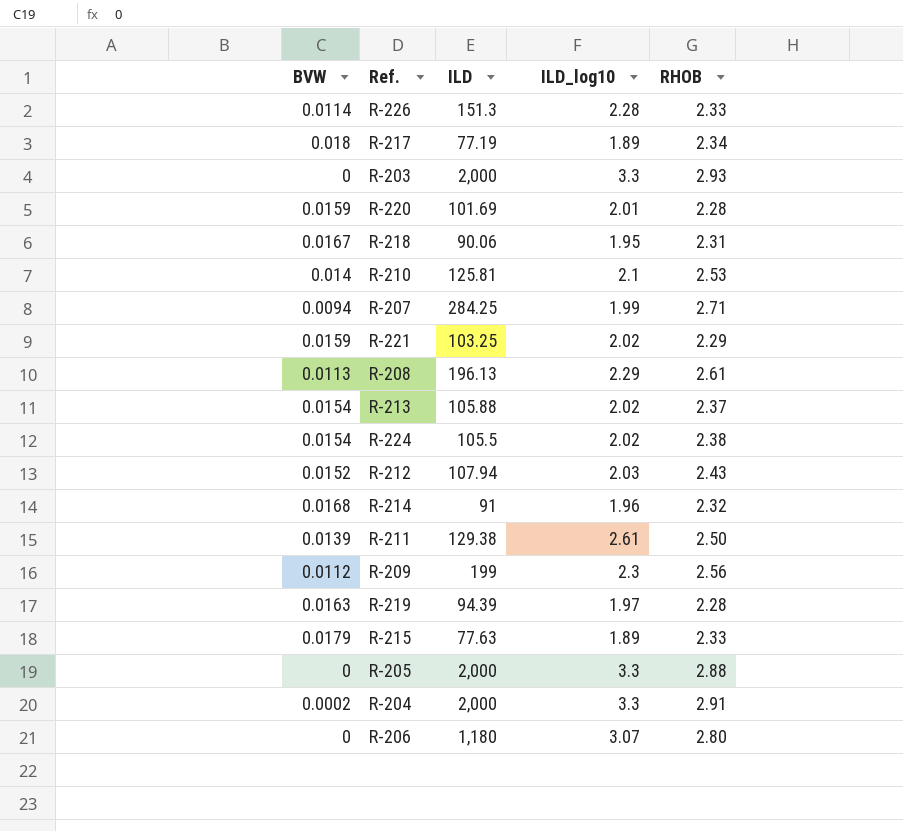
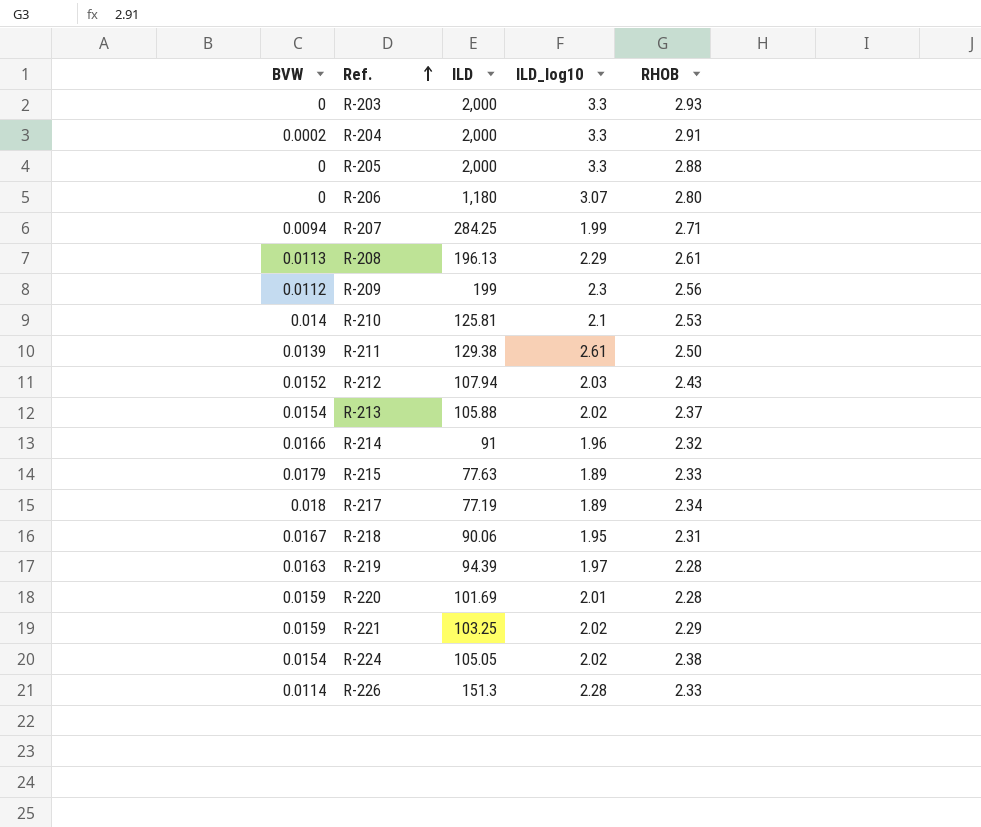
row order: none -> Ref. ascending
R-214 | BVW: 0.0168 -> 0.0166
R-224 | ILD: 105.5 -> 105.05

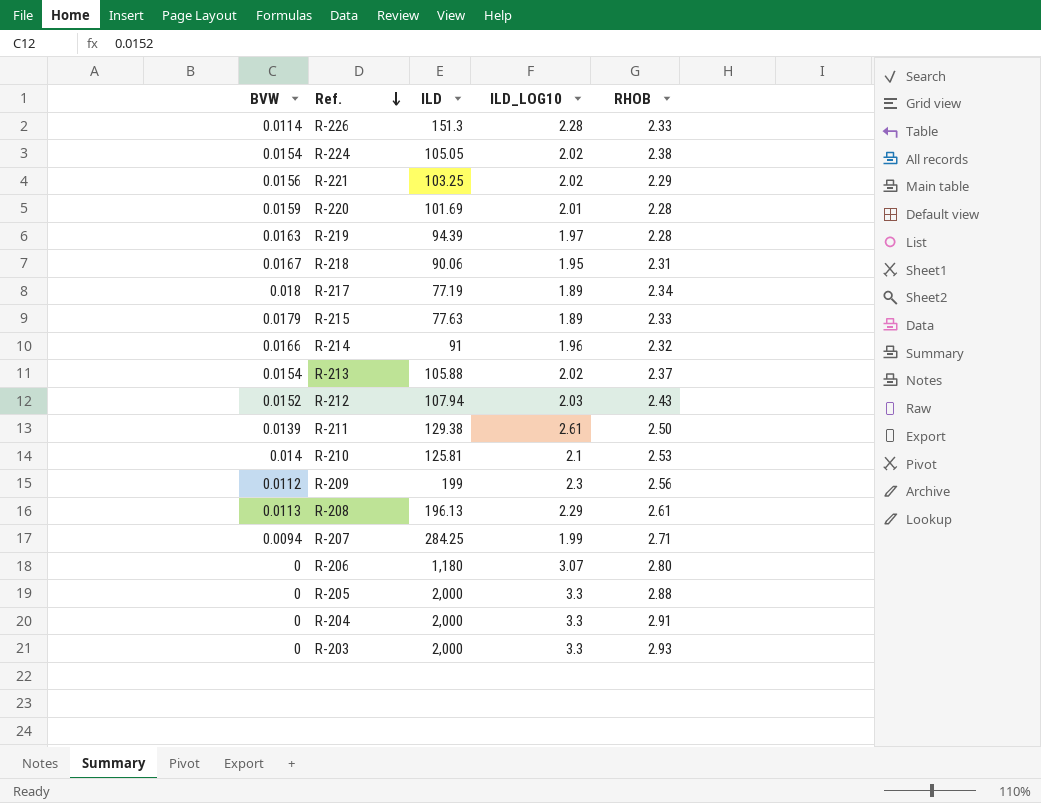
row order: Ref. ascending -> Ref. descending
column name: ILD_log10 -> ILD_LOG10
R-221 | BVW: 0.0159 -> 0.0156
R-204 | BVW: 0.0002 -> 0

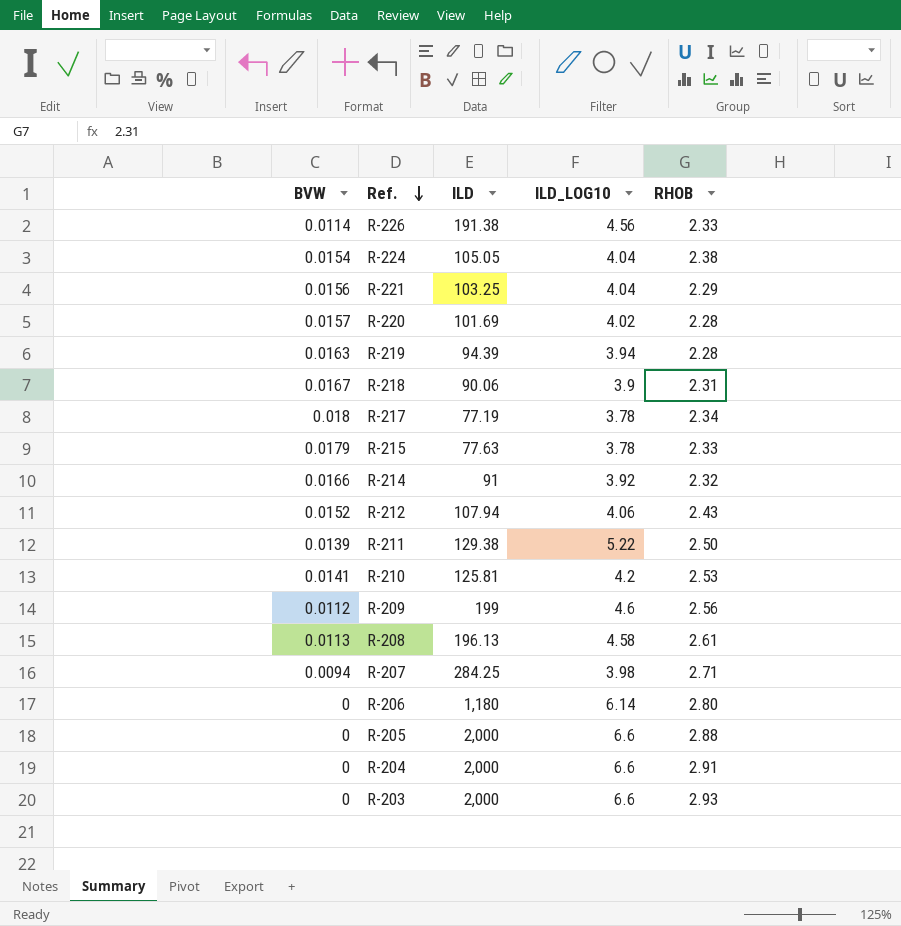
row R-213: 0.0154 | 105.88 | 2.02 | 2.37 -> none
R-226 | ILD: 151.3 -> 191.38
R-226 | ILD_LOG10: 2.28 -> 4.56
R-224 | ILD_LOG10: 2.02 -> 4.04
R-221 | ILD_LOG10: 2.02 -> 4.04
R-220 | BVW: 0.0159 -> 0.0157
R-220 | ILD_LOG10: 2.01 -> 4.02
R-219 | ILD_LOG10: 1.97 -> 3.94
R-218 | ILD_LOG10: 1.95 -> 3.9
R-217 | ILD_LOG10: 1.89 -> 3.78
R-215 | ILD_LOG10: 1.89 -> 3.78
R-214 | ILD_LOG10: 1.96 -> 3.92
R-212 | ILD_LOG10: 2.03 -> 4.06
R-211 | ILD_LOG10: 2.61 -> 5.22
R-210 | BVW: 0.014 -> 0.0141
R-210 | ILD_LOG10: 2.1 -> 4.2
R-209 | ILD_LOG10: 2.3 -> 4.6
R-208 | ILD_LOG10: 2.29 -> 4.58
R-207 | ILD_LOG10: 1.99 -> 3.98
R-206 | ILD_LOG10: 3.07 -> 6.14
R-205 | ILD_LOG10: 3.3 -> 6.6
R-204 | ILD_LOG10: 3.3 -> 6.6
R-203 | ILD_LOG10: 3.3 -> 6.6

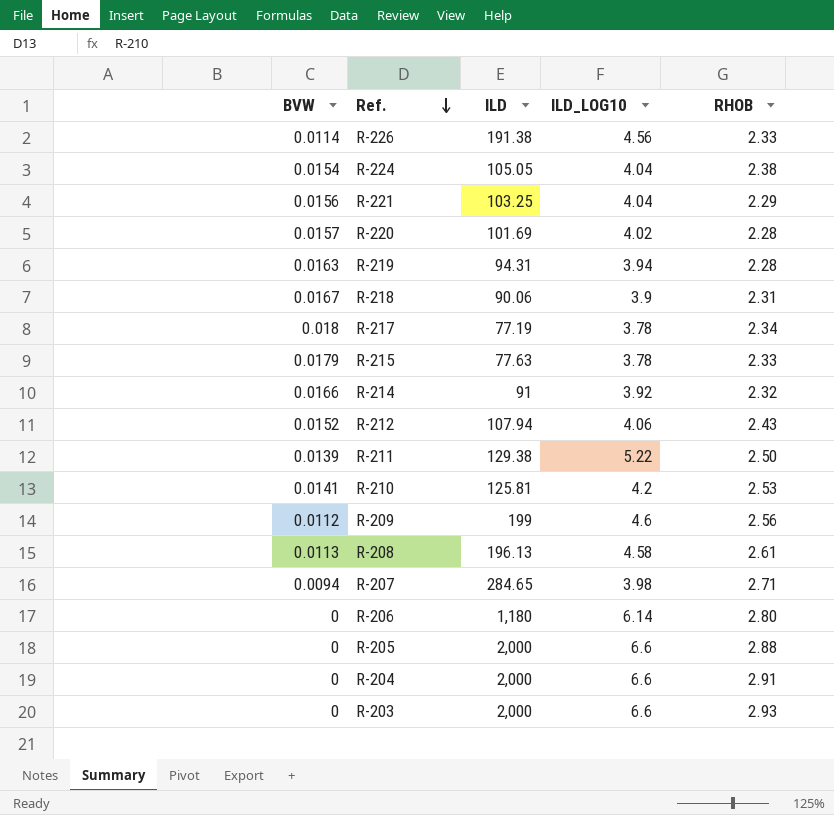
R-219 | ILD: 94.39 -> 94.31
R-207 | ILD: 284.25 -> 284.65

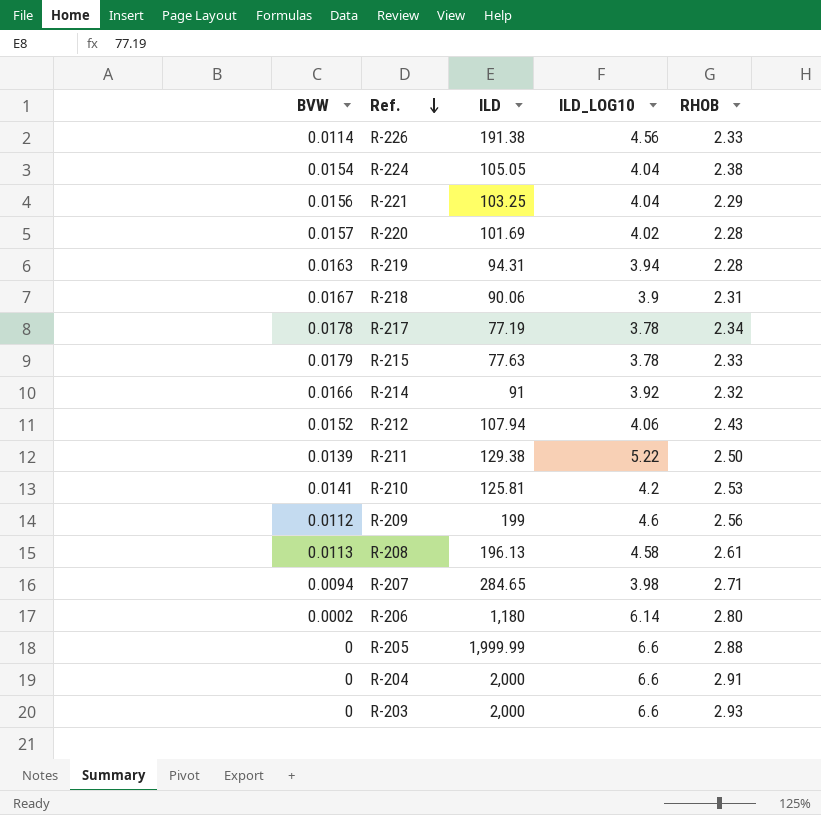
R-217 | BVW: 0.018 -> 0.0178
R-206 | BVW: 0 -> 0.0002
R-205 | ILD: 2,000 -> 1,999.99

